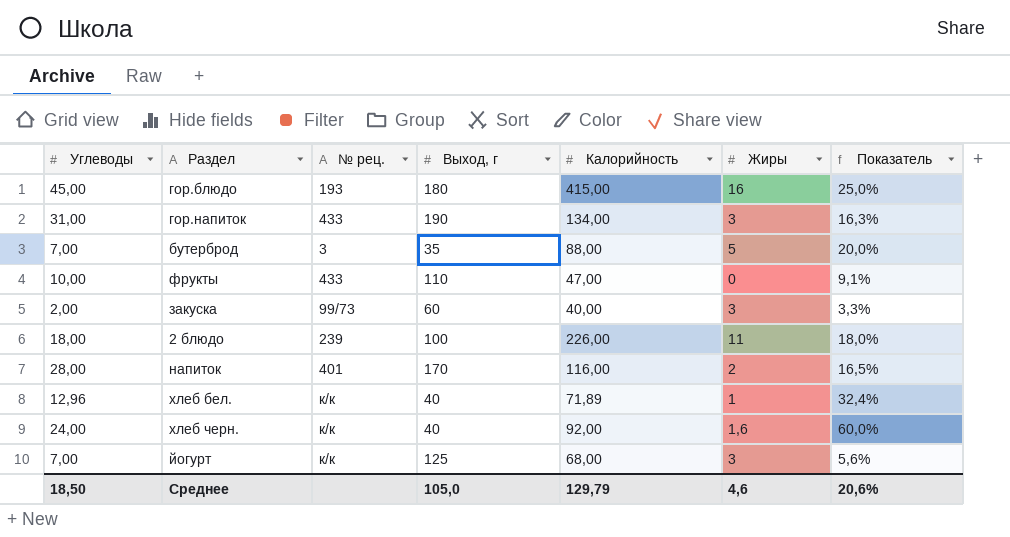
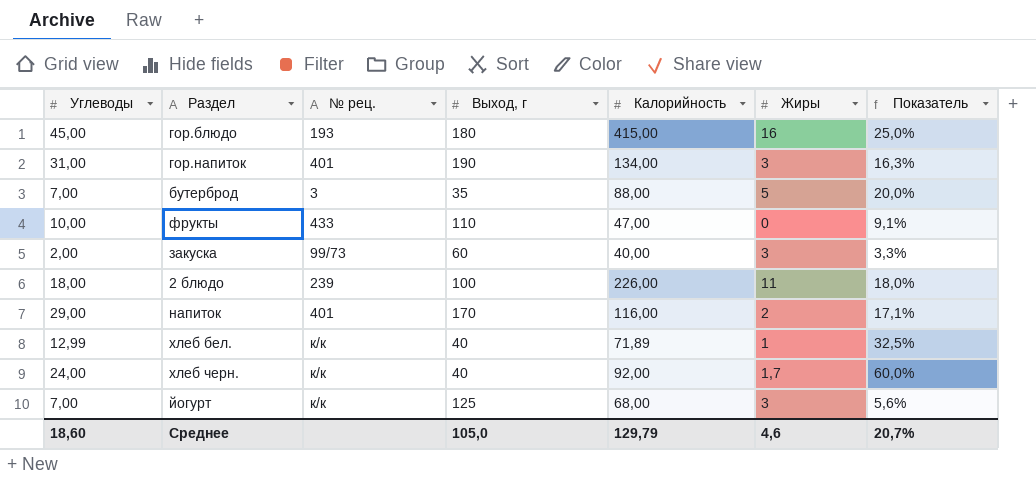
гор.напиток | № рец.: 433 -> 401
напиток | Углеводы: 28,00 -> 29,00
напиток | Показатель: 16,5% -> 17,1%
хлеб бел. | Углеводы: 12,96 -> 12,99
хлеб бел. | Показатель: 32,4% -> 32,5%
хлеб черн. | Жиры: 1,6 -> 1,7
Среднее | Углеводы: 18,50 -> 18,60
Среднее | Показатель: 20,6% -> 20,7%

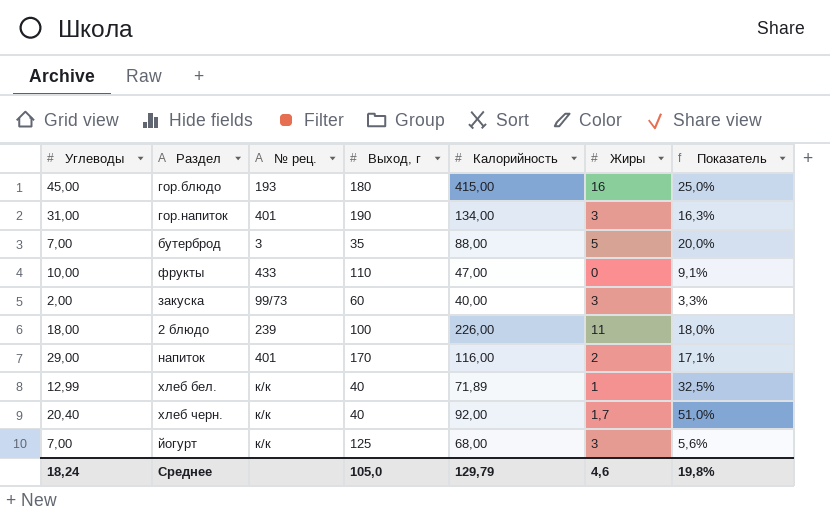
хлеб черн. | Углеводы: 24,00 -> 20,40
хлеб черн. | Показатель: 60,0% -> 51,0%
Среднее | Углеводы: 18,60 -> 18,24
Среднее | Показатель: 20,7% -> 19,8%

